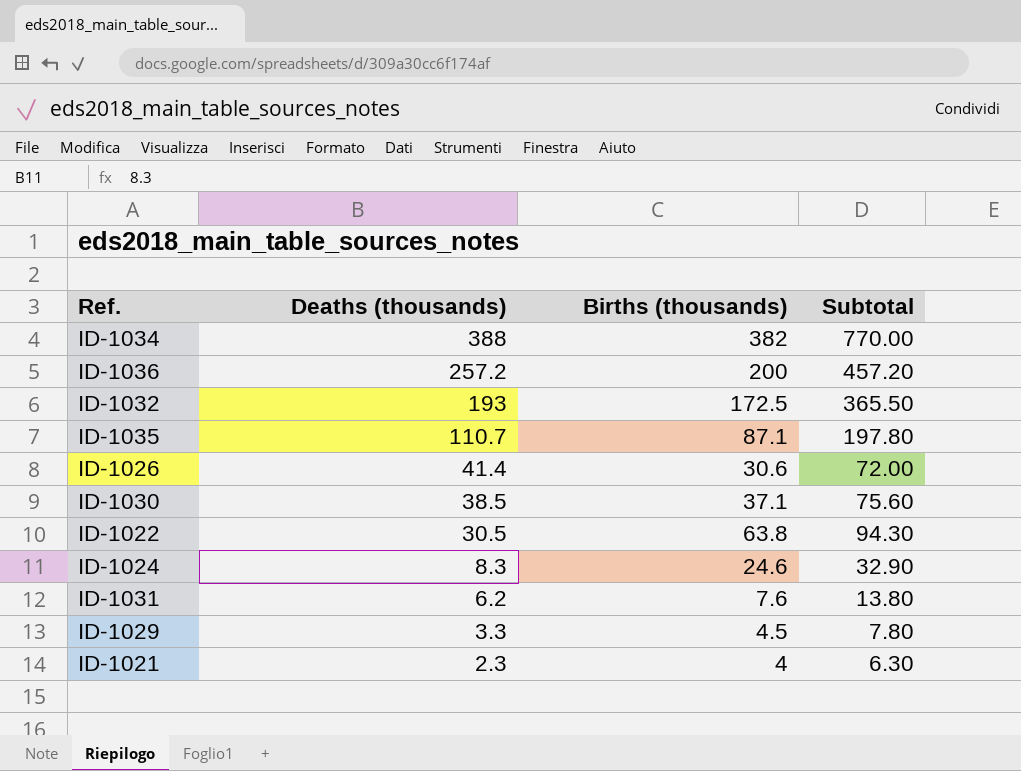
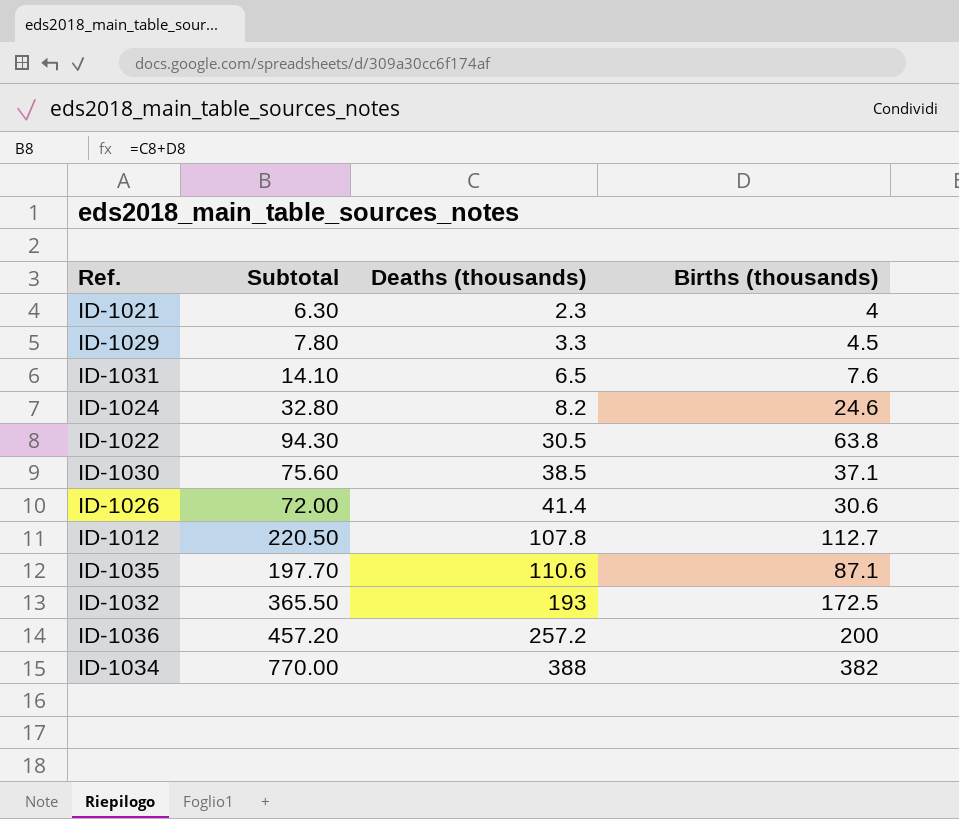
row order: Deaths (thousands) descending -> Deaths (thousands) ascending
column Subtotal | position: 4 -> 2
ID-1031 | Subtotal: 13.80 -> 14.10
ID-1031 | Deaths (thousands): 6.2 -> 6.5
ID-1024 | Subtotal: 32.90 -> 32.80
ID-1024 | Deaths (thousands): 8.3 -> 8.2
row ID-1012: none -> 220.50 | 107.8 | 112.7
ID-1035 | Subtotal: 197.80 -> 197.70
ID-1035 | Deaths (thousands): 110.7 -> 110.6

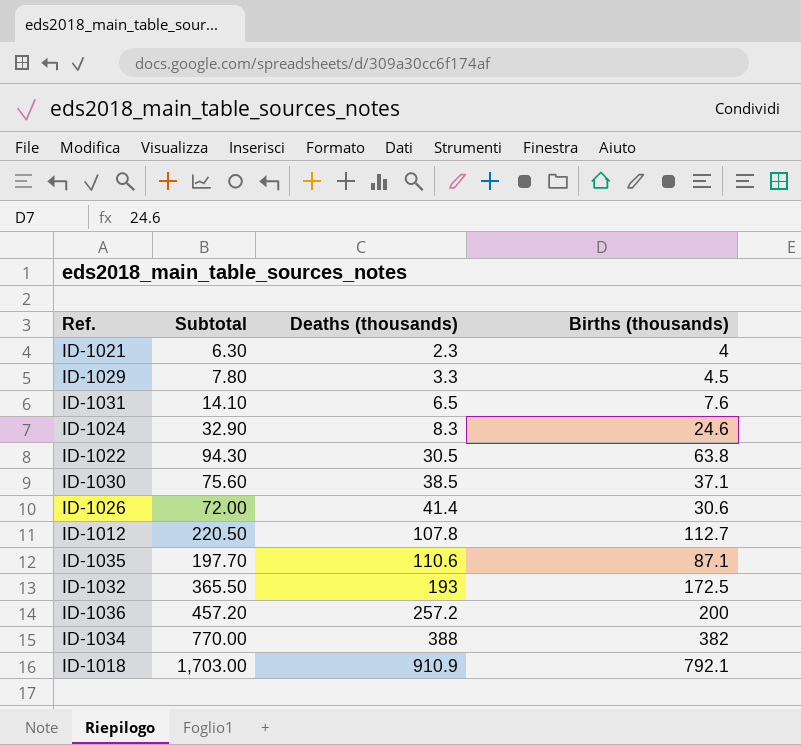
ID-1024 | Subtotal: 32.80 -> 32.90
ID-1024 | Deaths (thousands): 8.2 -> 8.3
row ID-1018: none -> 1,703.00 | 910.9 | 792.1

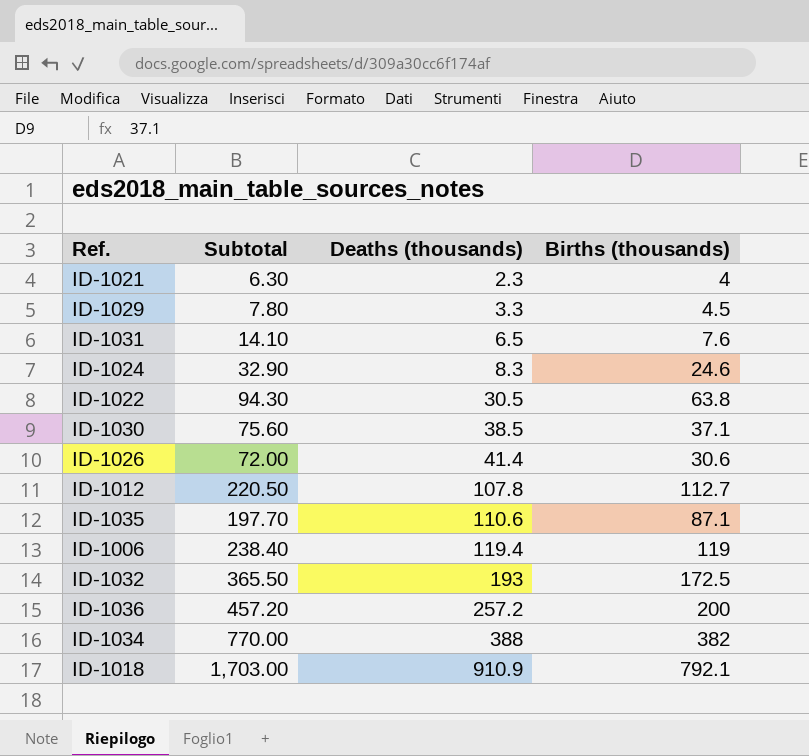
row ID-1006: none -> 238.40 | 119.4 | 119

